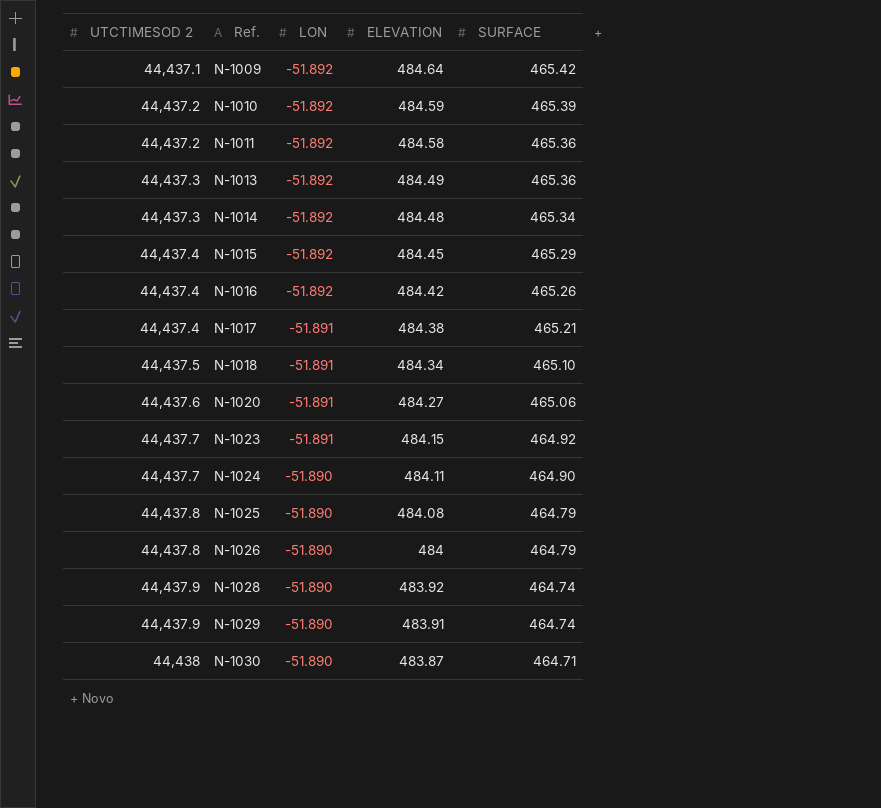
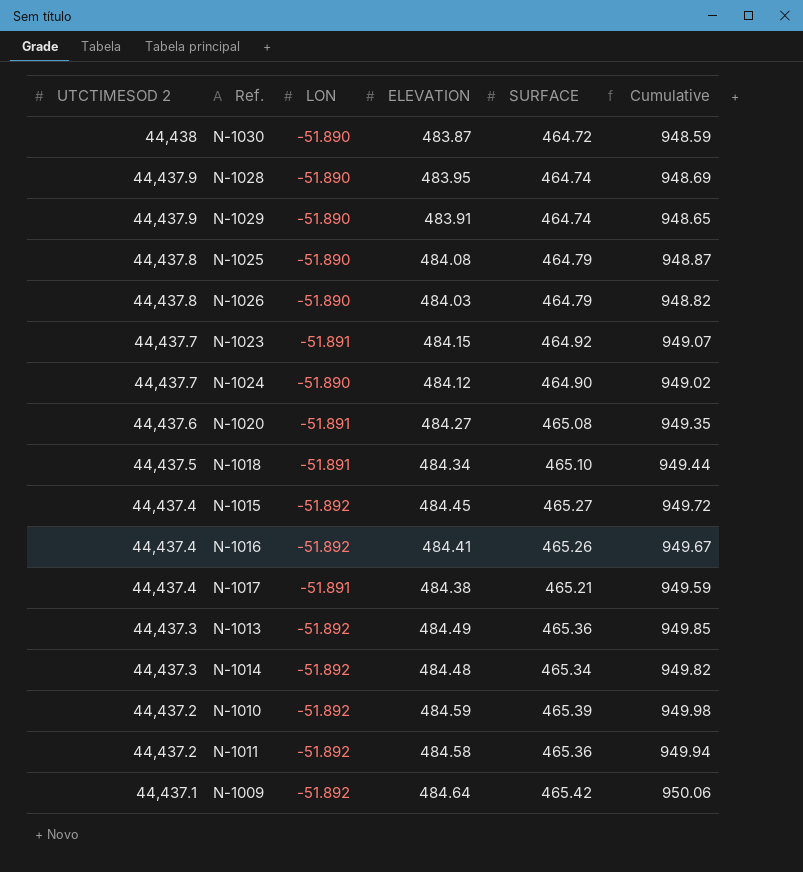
row order: UTCTIMESOD 2 ascending -> UTCTIMESOD 2 descending
column Cumulative | formula: none -> [ELEVATION] + [SURFACE]
N-1030 | SURFACE: 464.71 -> 464.72
N-1028 | ELEVATION: 483.92 -> 483.95
N-1026 | ELEVATION: 484 -> 484.03
N-1024 | ELEVATION: 484.11 -> 484.12
N-1020 | SURFACE: 465.06 -> 465.08
N-1015 | SURFACE: 465.29 -> 465.27
N-1016 | ELEVATION: 484.42 -> 484.41

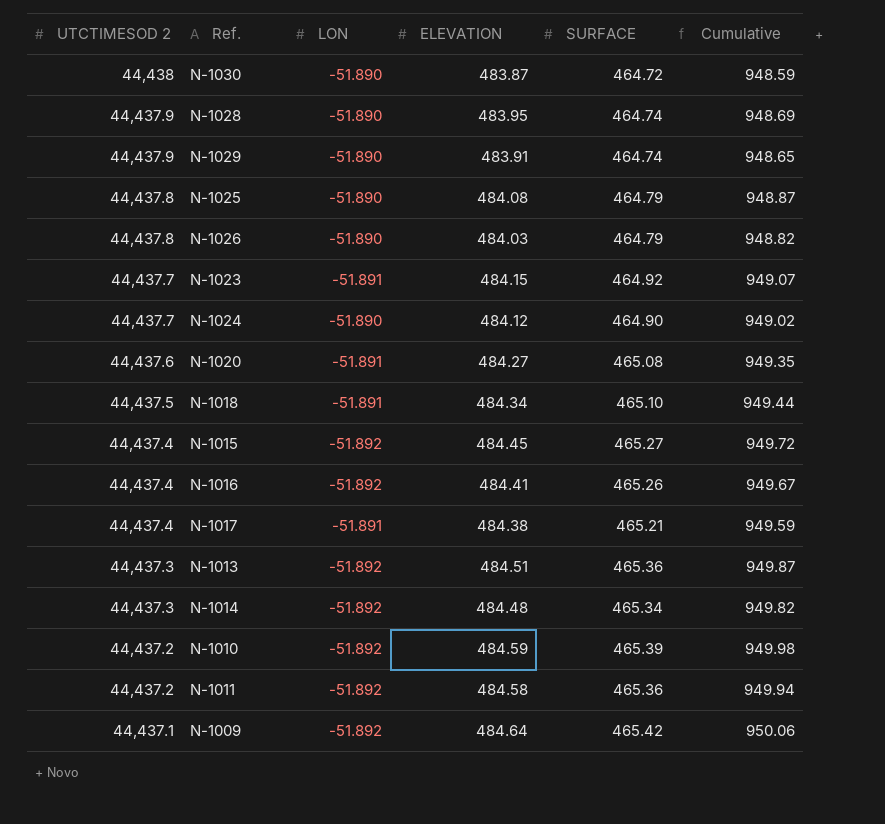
N-1013 | ELEVATION: 484.49 -> 484.51
N-1013 | Cumulative: 949.85 -> 949.87

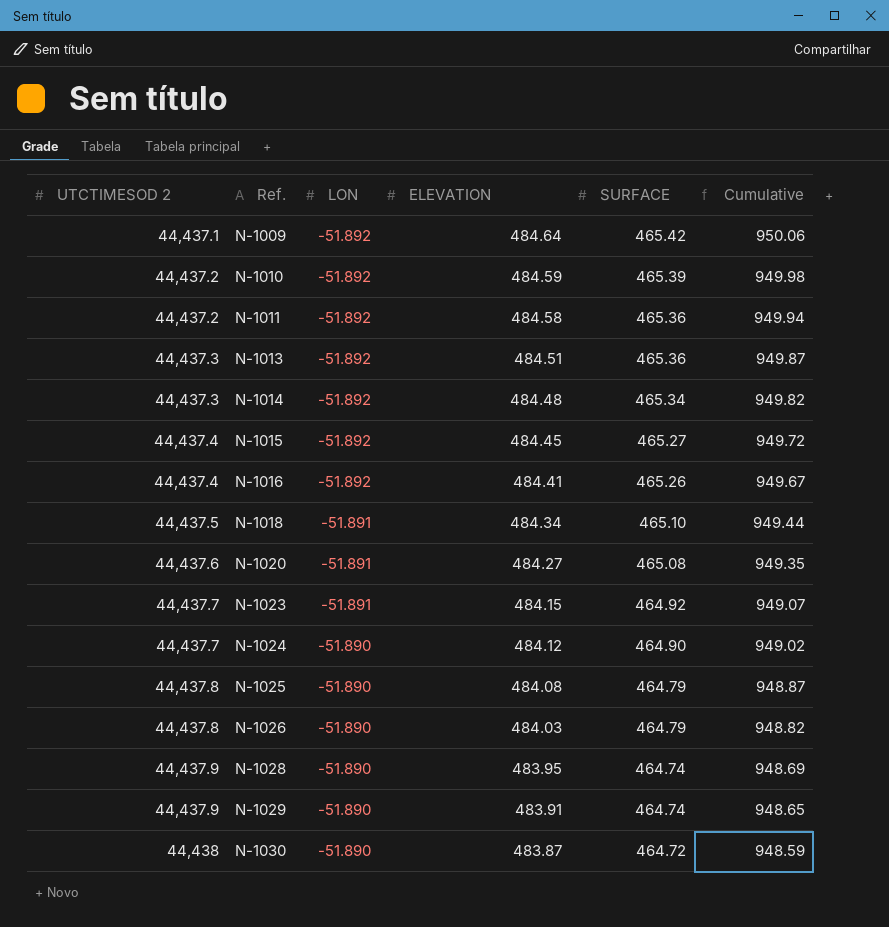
row order: UTCTIMESOD 2 descending -> UTCTIMESOD 2 ascending
row N-1017: 44,437.4 | -51.891 | 484.38 | 465.21 | 949.59 -> none

